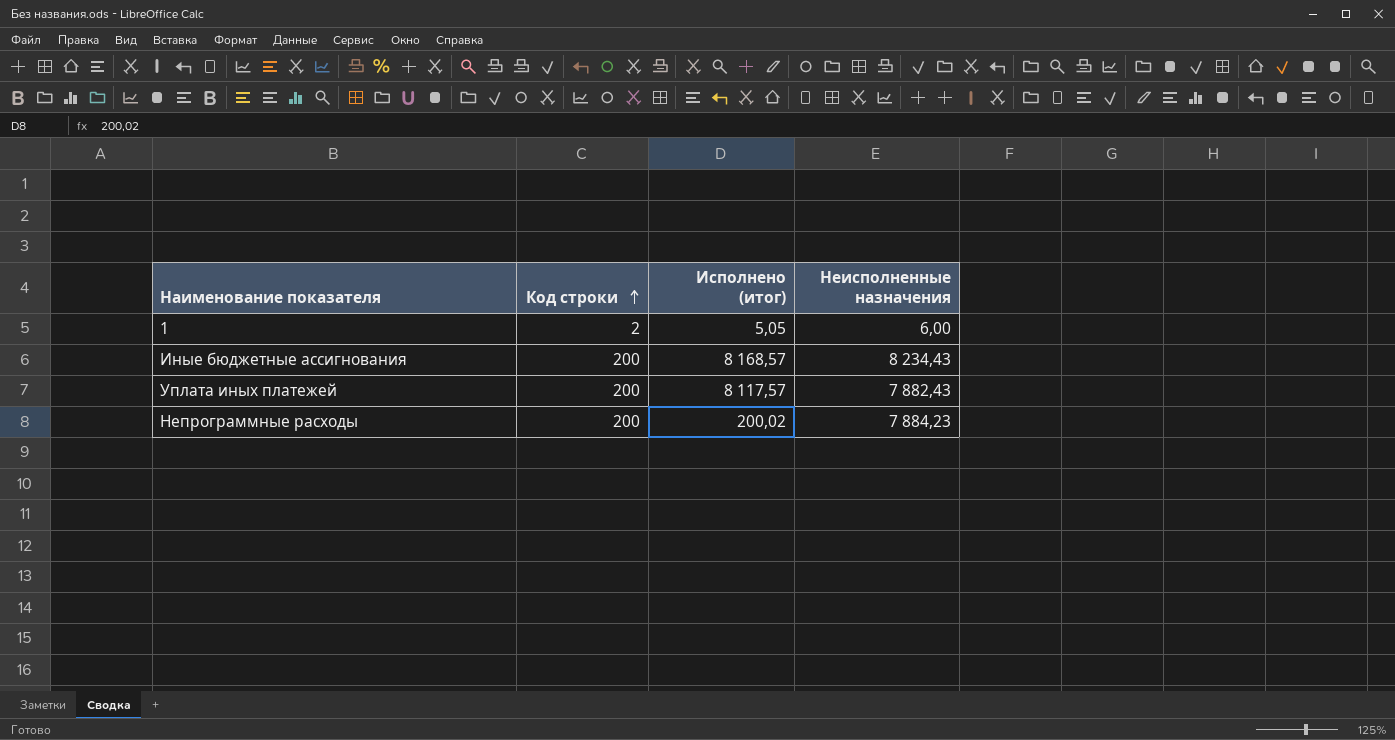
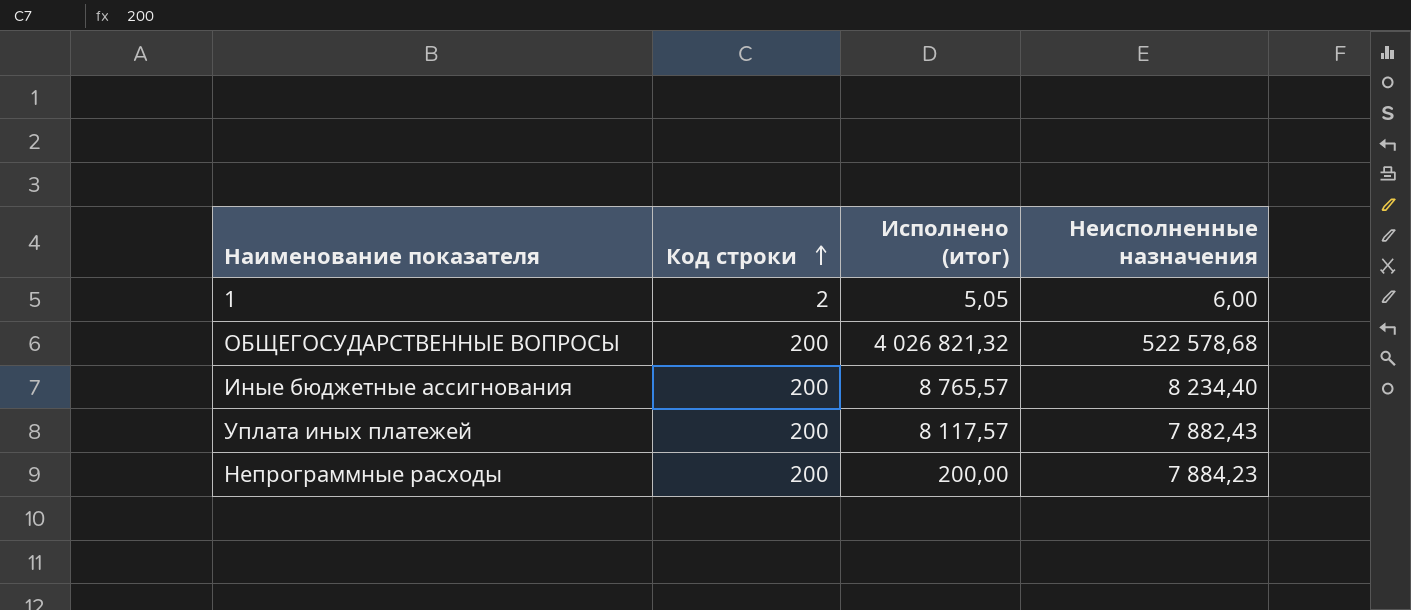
row ОБЩЕГОСУДАРСТВЕННЫЕ ВОПРОСЫ: none -> 200 | 4 026 821,32 | 522 578,68
Иные бюджетные ассигнования | Исполнено (итог): 8 168,57 -> 8 765,57
Иные бюджетные ассигнования | Неисполненные назначения: 8 234,43 -> 8 234,40
Непрограммные расходы | Исполнено (итог): 200,02 -> 200,00

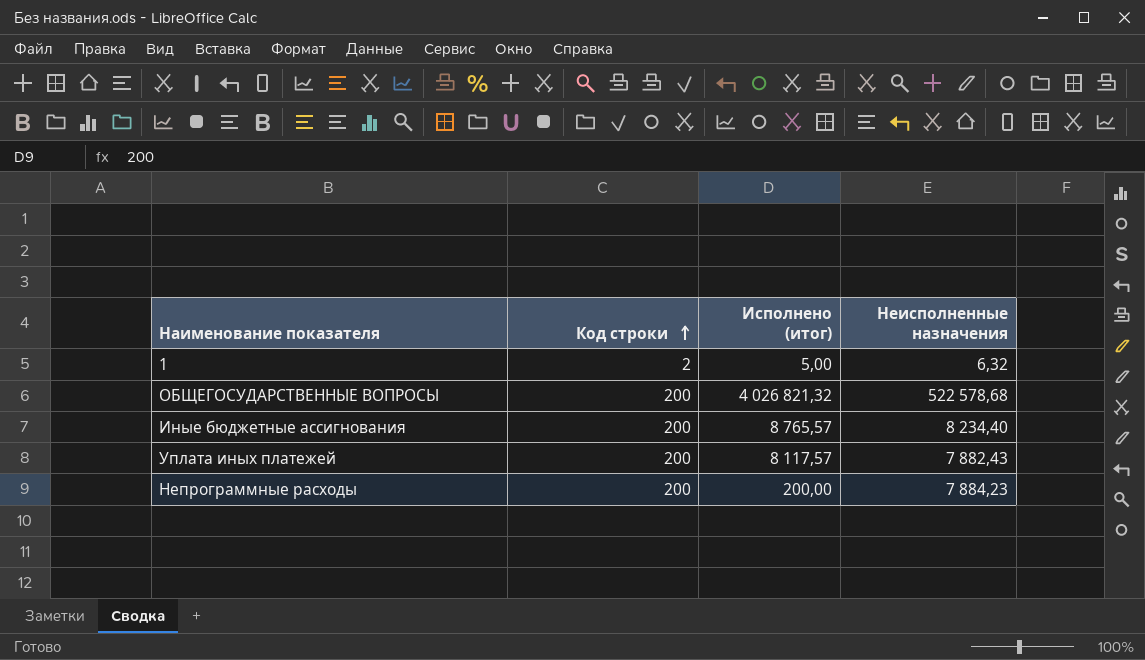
1 | Исполнено (итог): 5,05 -> 5,00
1 | Неисполненные назначения: 6,00 -> 6,32

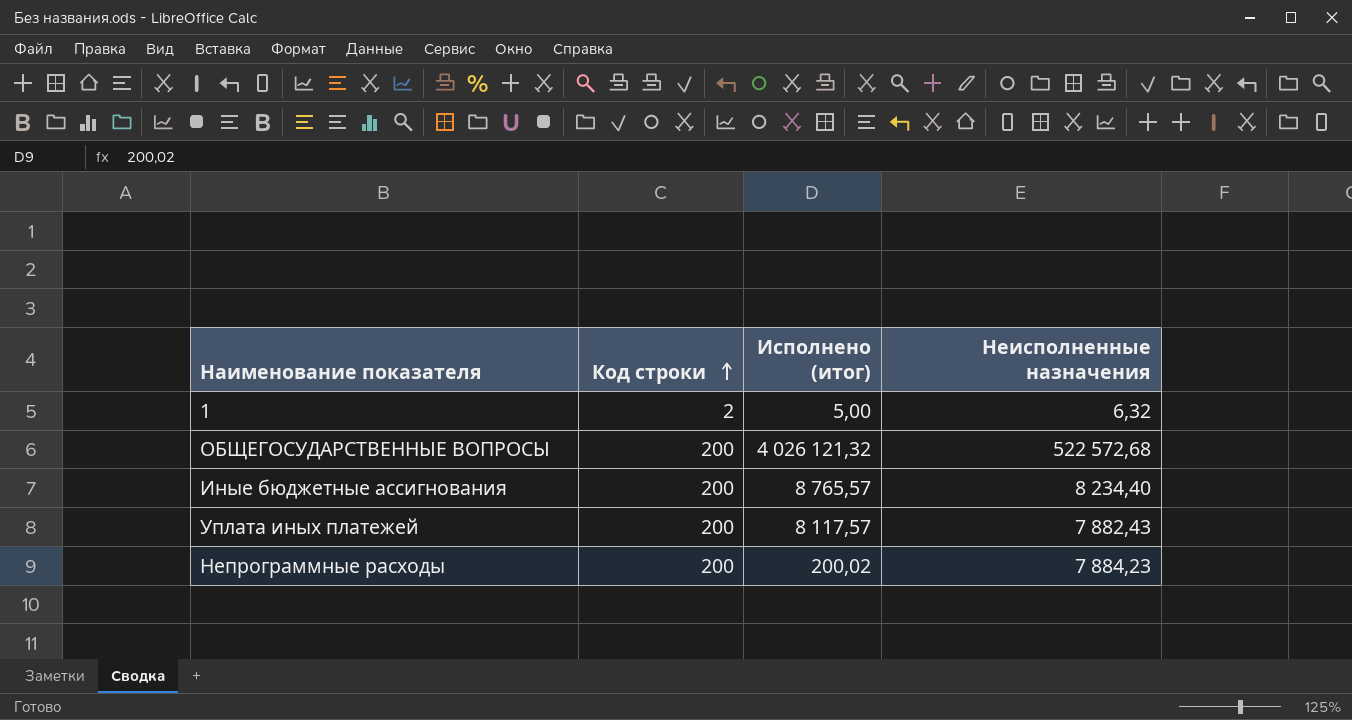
ОБЩЕГОСУДАРСТВЕННЫЕ ВОПРОСЫ | Исполнено (итог): 4 026 821,32 -> 4 026 121,32
ОБЩЕГОСУДАРСТВЕННЫЕ ВОПРОСЫ | Неисполненные назначения: 522 578,68 -> 522 572,68
Непрограммные расходы | Исполнено (итог): 200,00 -> 200,02

